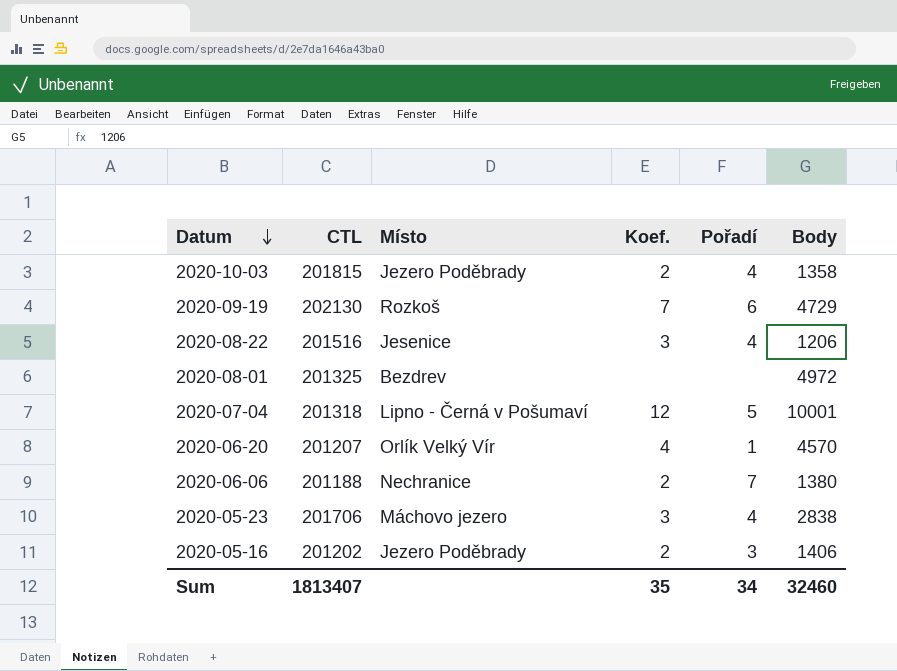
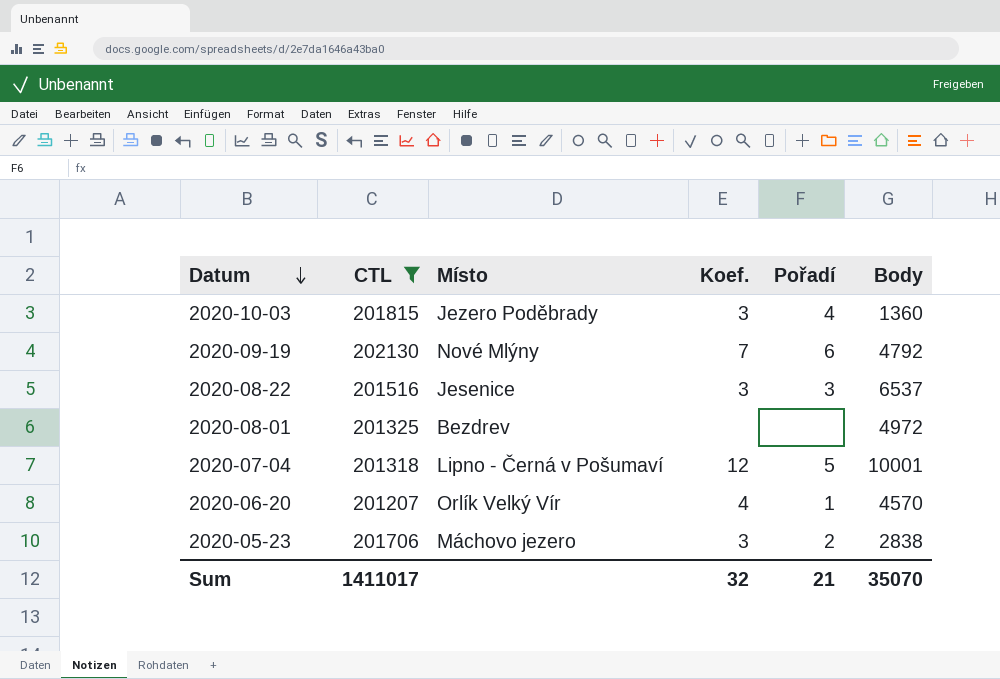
filter: none -> CTL >= 201207
2020-10-03 | Koef.: 2 -> 3
2020-10-03 | Body: 1358 -> 1360
2020-09-19 | Místo: Rozkoš -> Nové Mlýny
2020-09-19 | Body: 4729 -> 4792
2020-08-22 | Pořadí: 4 -> 3
2020-08-22 | Body: 1206 -> 6537
2020-05-23 | Pořadí: 4 -> 2
Sum | CTL: 1813407 -> 1411017
Sum | Koef.: 35 -> 32
Sum | Pořadí: 34 -> 21
Sum | Body: 32460 -> 35070

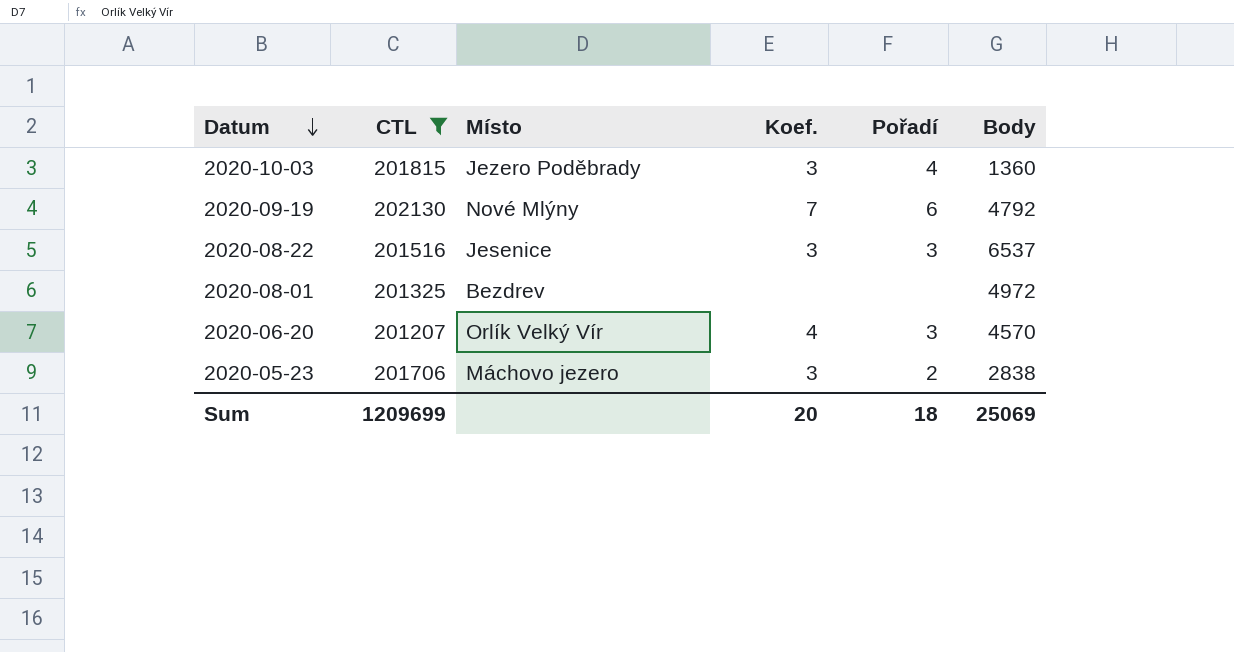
row 2020-07-04: 201318 | Lipno - Černá v Pošumaví | 12 | 5 | 10001 -> none
2020-06-20 | Pořadí: 1 -> 3
Sum | CTL: 1411017 -> 1209699
Sum | Koef.: 32 -> 20
Sum | Pořadí: 21 -> 18
Sum | Body: 35070 -> 25069

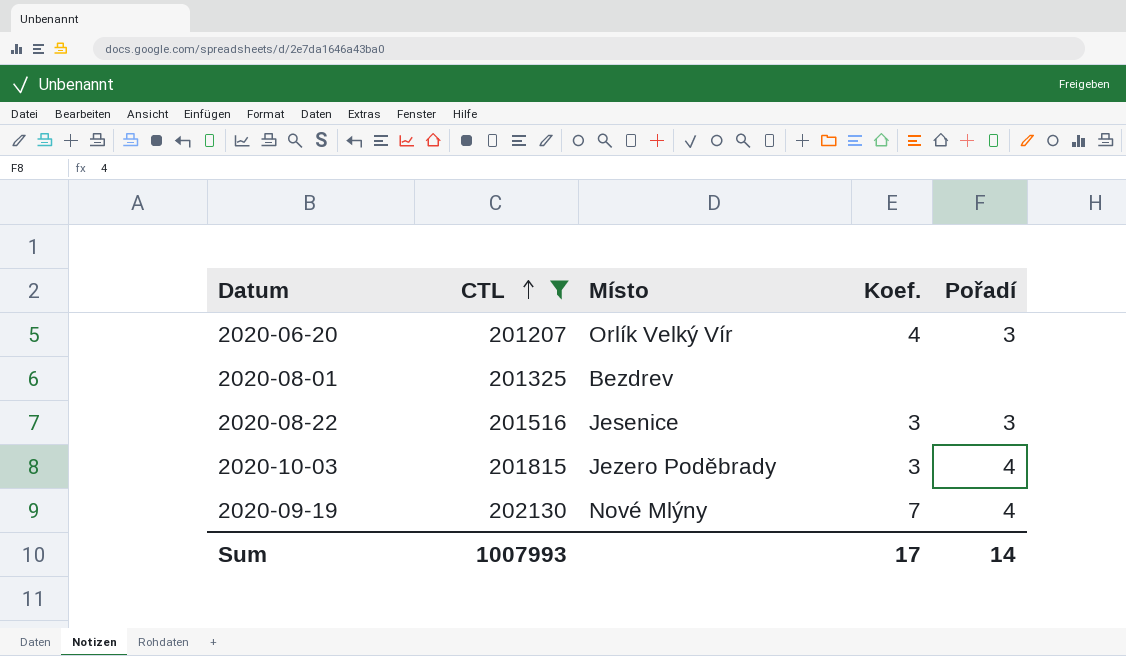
row order: Datum descending -> CTL ascending
column Body | position: 6 -> none
row 2020-05-23: 201706 | Máchovo jezero | 3 | 2 | 2838 -> none
2020-09-19 | Pořadí: 6 -> 4
Sum | CTL: 1209699 -> 1007993
Sum | Koef.: 20 -> 17
Sum | Pořadí: 18 -> 14

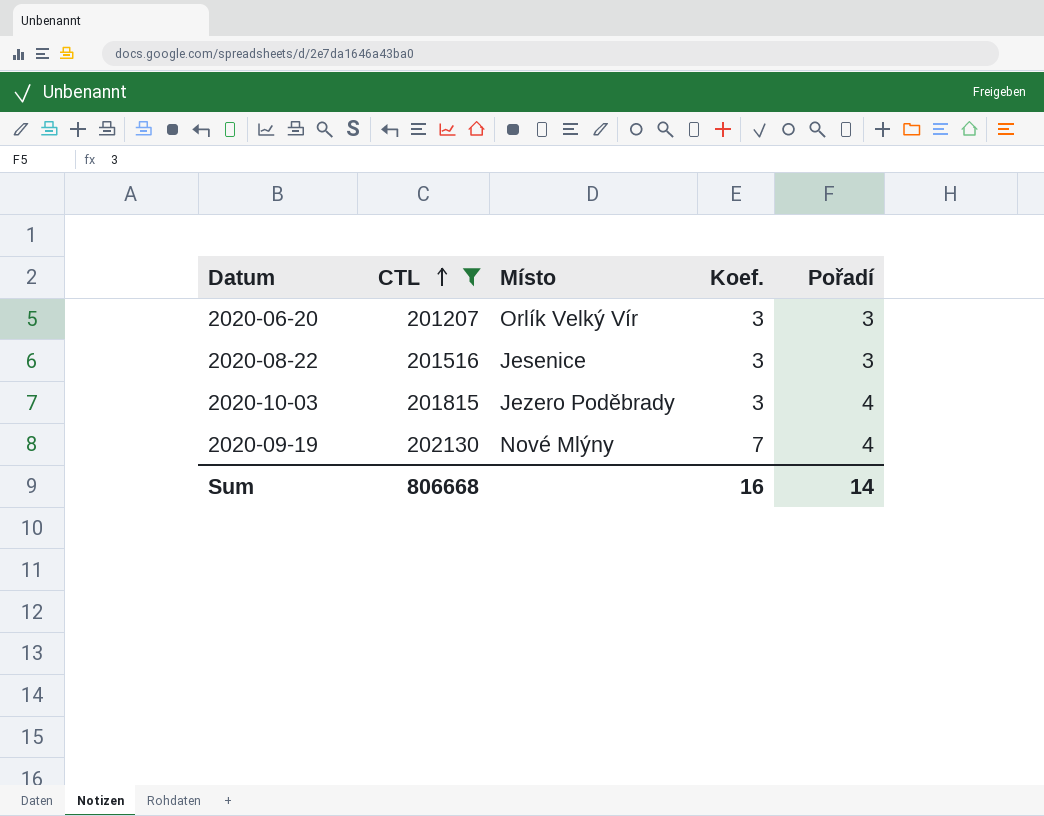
row 2020-08-01: 201325 | Bezdrev | none | none -> none
2020-06-20 | Koef.: 4 -> 3
Sum | CTL: 1007993 -> 806668
Sum | Koef.: 17 -> 16

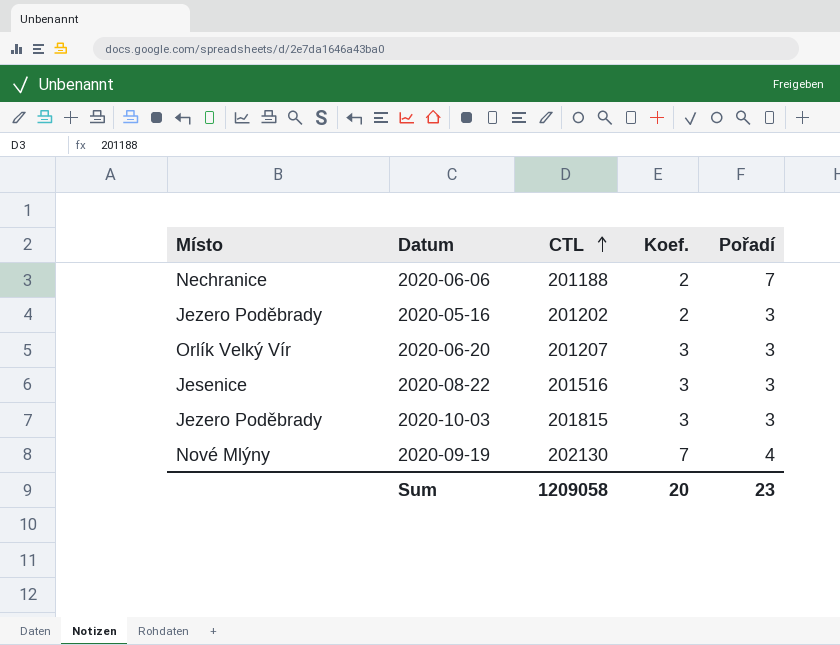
filter: CTL >= 201207 -> none
column Místo | position: 3 -> 1
2020-10-03 | Pořadí: 4 -> 3
Sum | CTL: 806668 -> 1209058
Sum | Koef.: 16 -> 20
Sum | Pořadí: 14 -> 23

